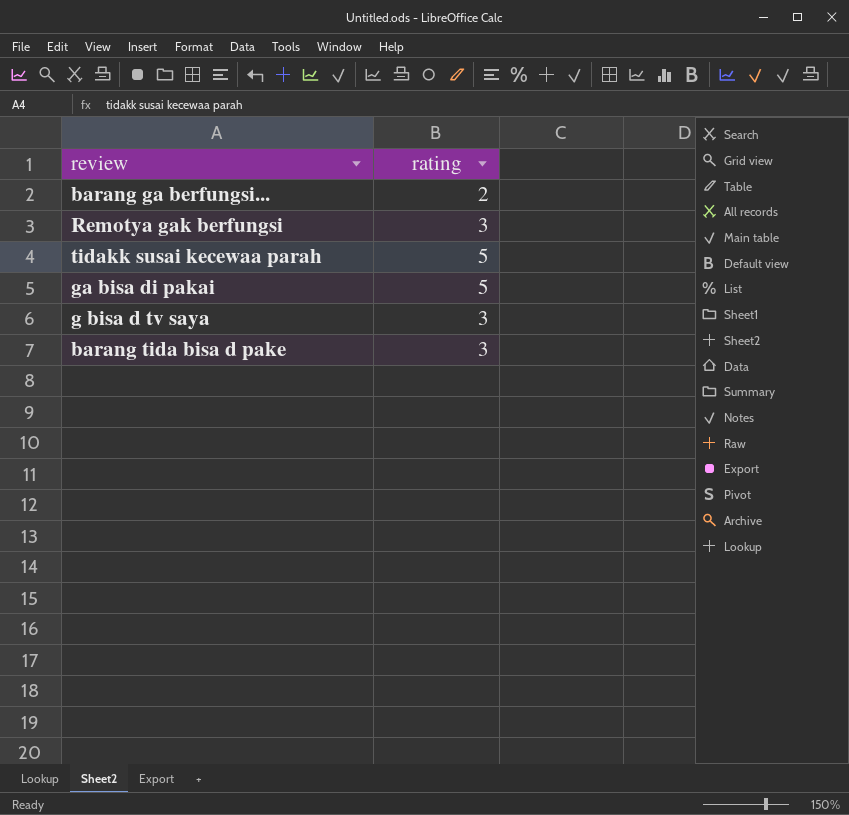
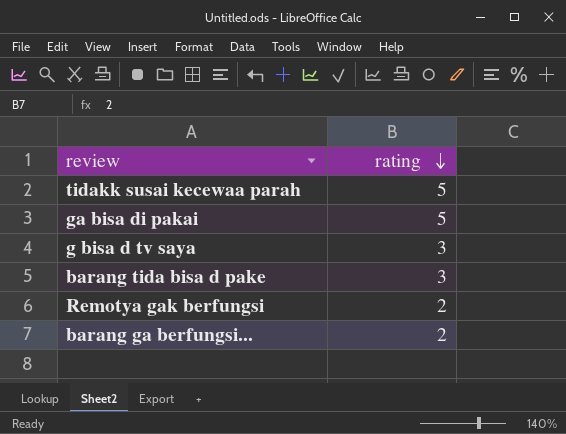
row order: none -> rating descending
Remotya gak berfungsi | rating: 3 -> 2

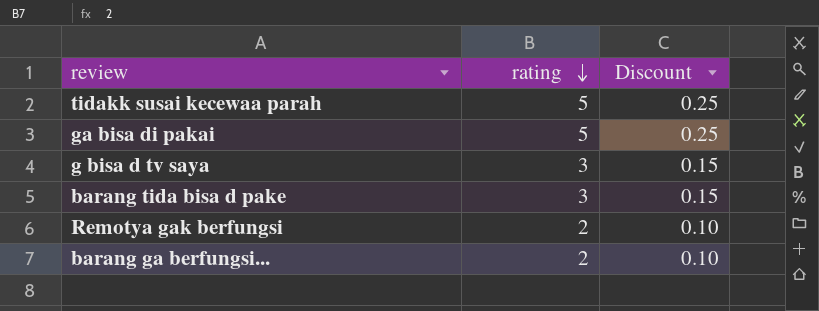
column Discount | formula: none -> [rating] * 0.05

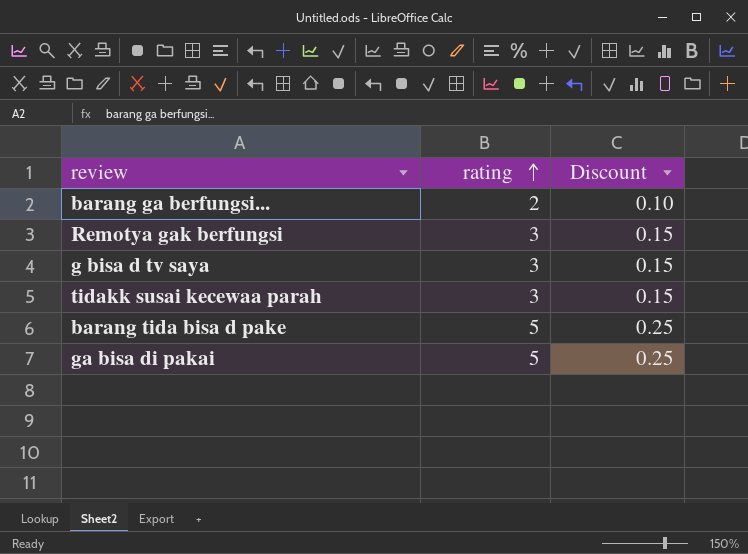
row order: rating descending -> rating ascending
Remotya gak berfungsi | rating: 2 -> 3
Remotya gak berfungsi | Discount: 0.10 -> 0.15
tidakk susai kecewaa parah | rating: 5 -> 3
tidakk susai kecewaa parah | Discount: 0.25 -> 0.15
barang tida bisa d pake | rating: 3 -> 5
barang tida bisa d pake | Discount: 0.15 -> 0.25

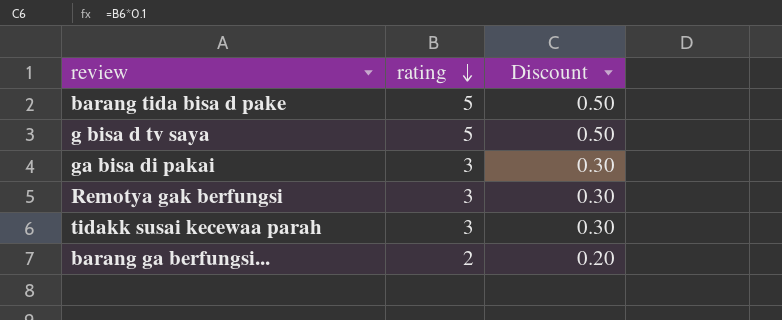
row order: rating ascending -> rating descending
column Discount | formula: [rating] * 0.05 -> [rating] * 0.1
g bisa d tv saya | rating: 3 -> 5
ga bisa di pakai | rating: 5 -> 3

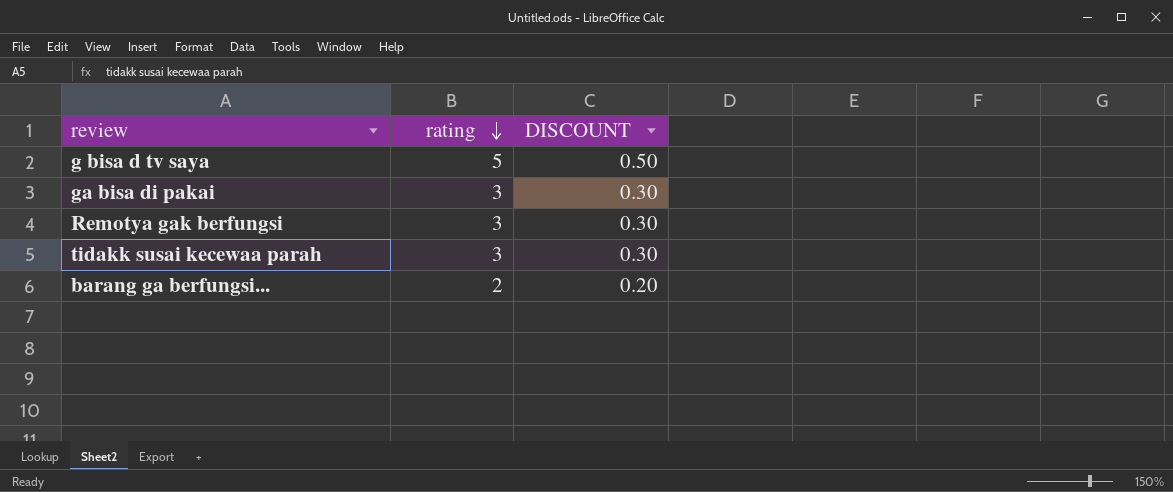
column name: Discount -> DISCOUNT
row barang tida bisa d pake: 5 | 0.50 -> none

